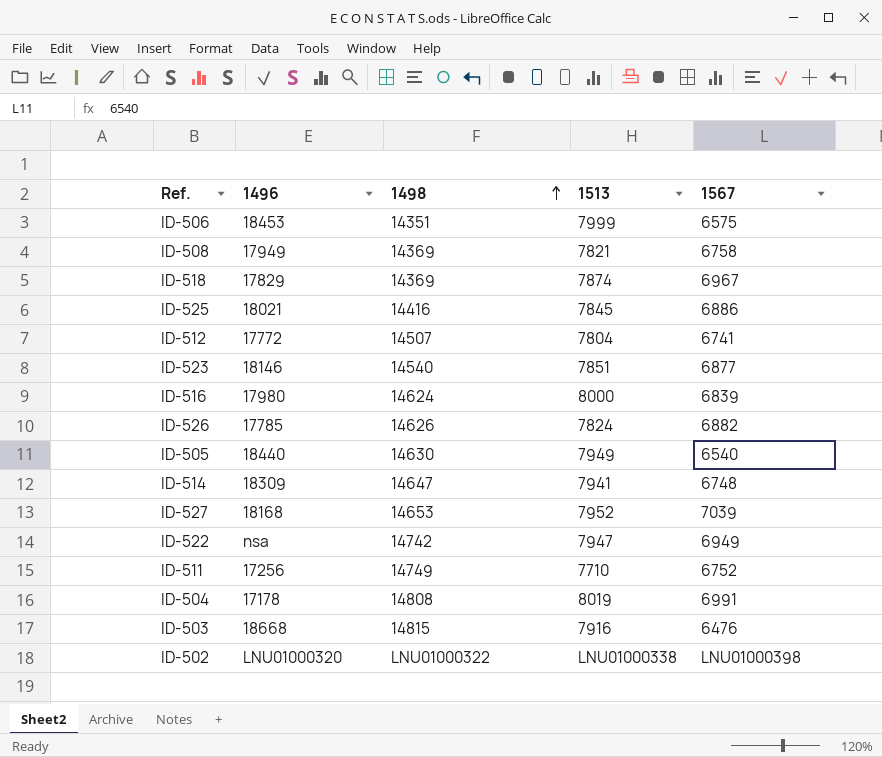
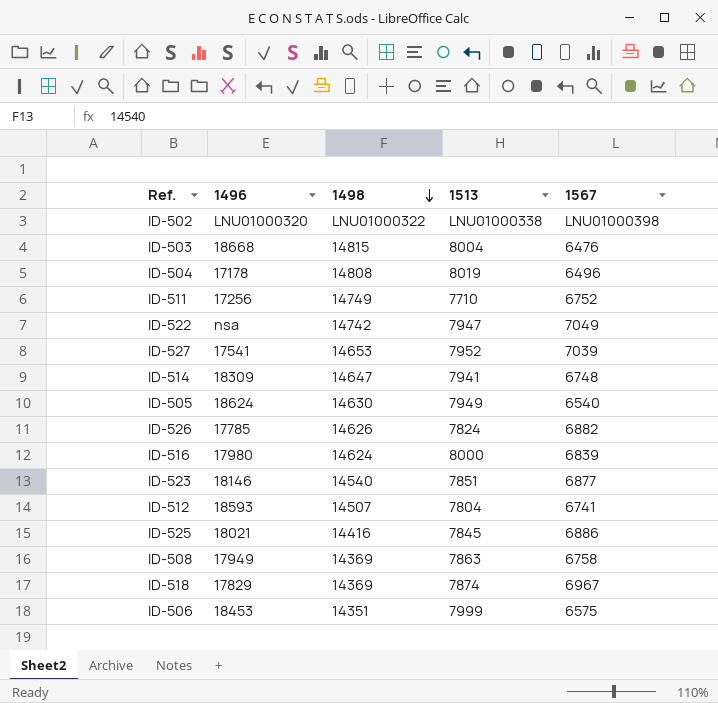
row order: 1498 ascending -> 1498 descending
ID-503 | 1513: 7916 -> 8004
ID-504 | 1567: 6991 -> 6496
ID-522 | 1567: 6949 -> 7049
ID-527 | 1496: 18168 -> 17541
ID-505 | 1496: 18440 -> 18624
ID-512 | 1496: 17772 -> 18593
ID-508 | 1513: 7821 -> 7863

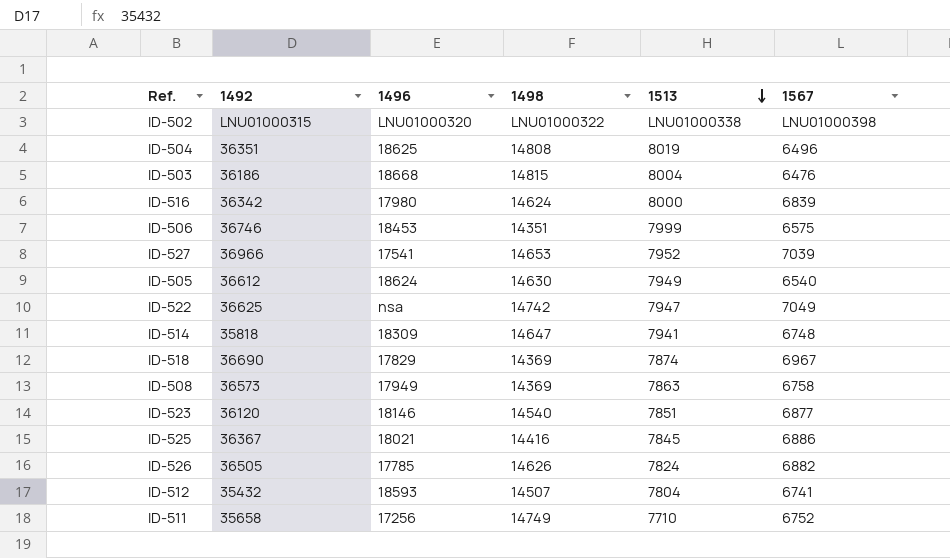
row order: 1498 descending -> 1513 descending
column 1492 | position: none -> 2
ID-504 | 1496: 17178 -> 18625

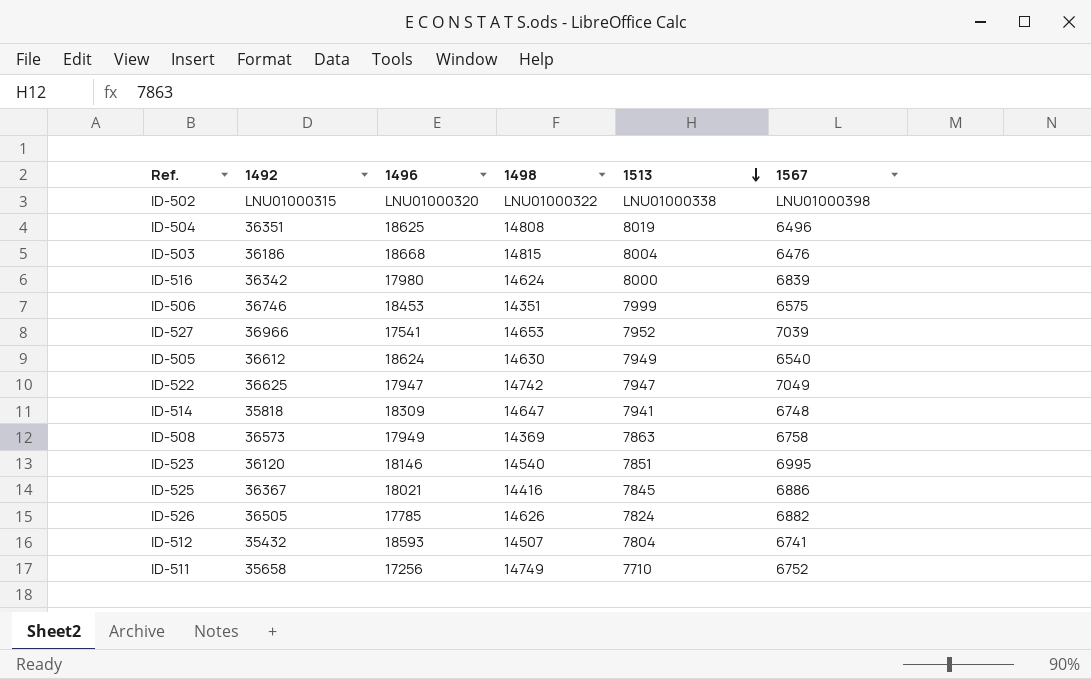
row ID-518: 36690 | 17829 | 14369 | 7874 | 6967 -> none
ID-522 | 1496: nsa -> 17947
ID-523 | 1567: 6877 -> 6995

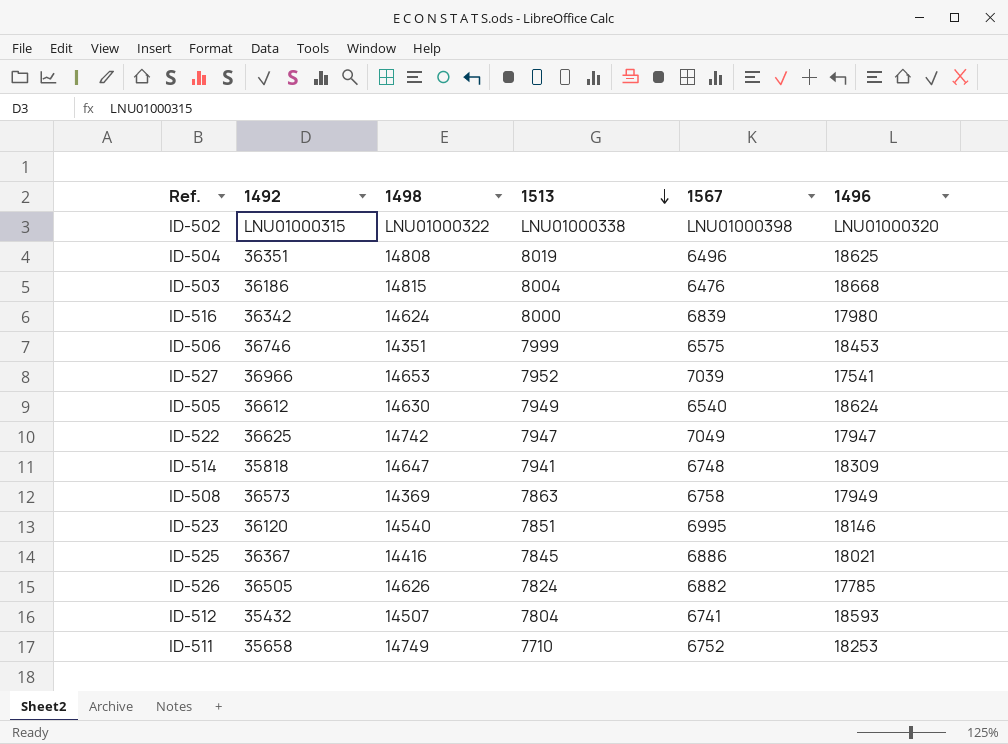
column 1496 | position: 3 -> 6
ID-511 | 1496: 17256 -> 18253

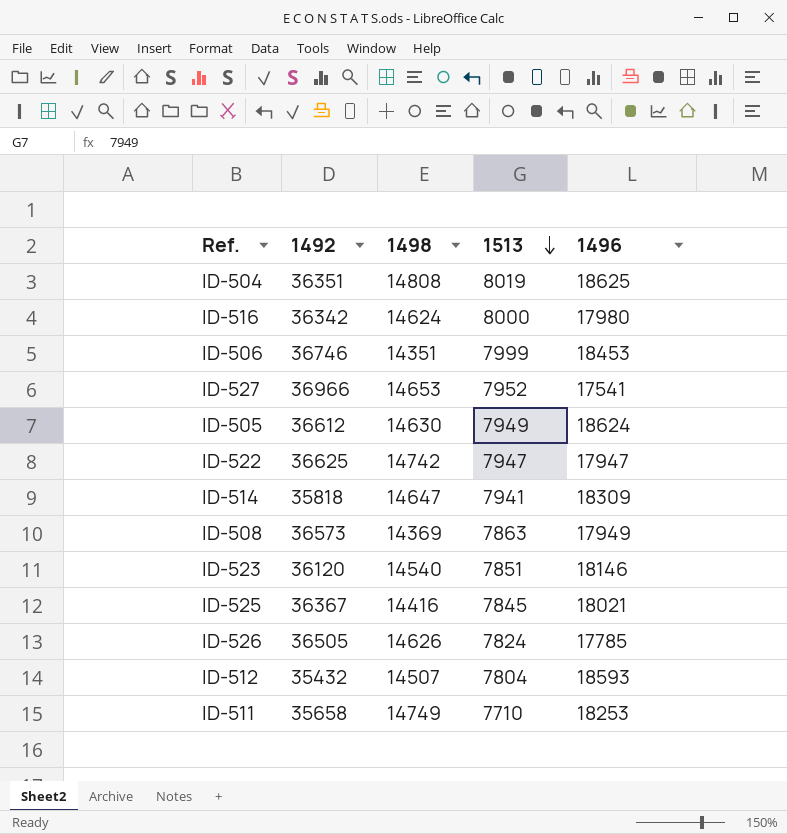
column 1567 | position: 5 -> none
row ID-502: LNU01000315 | LNU01000322 | LNU01000338 | LNU01000398 | LNU01000320 -> none
row ID-503: 36186 | 14815 | 8004 | 6476 | 18668 -> none

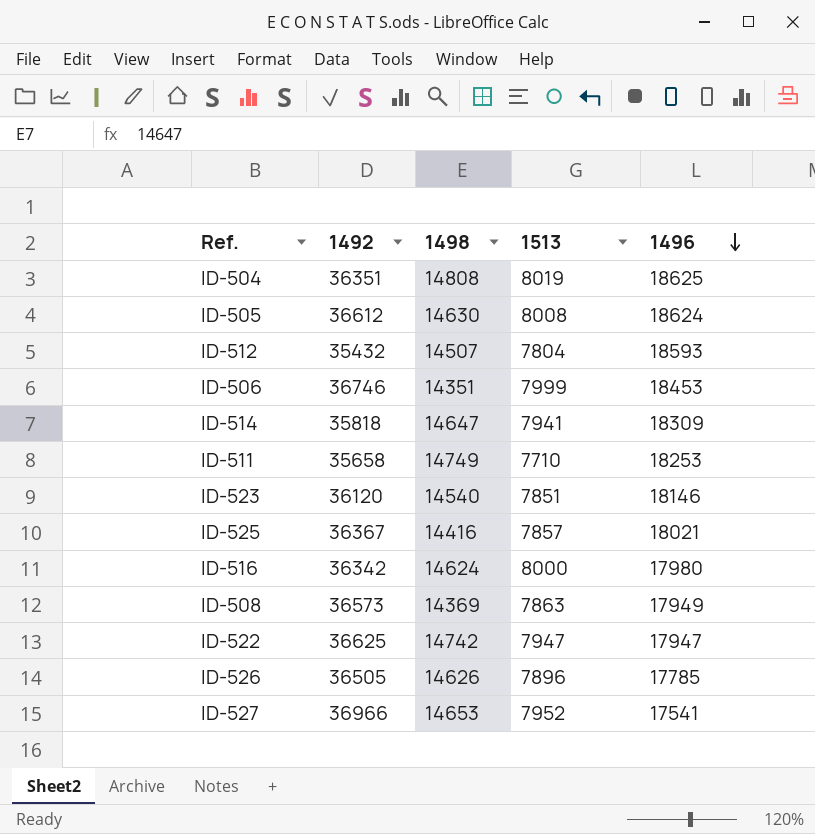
row order: 1513 descending -> 1496 descending
ID-505 | 1513: 7949 -> 8008
ID-525 | 1513: 7845 -> 7857
ID-526 | 1513: 7824 -> 7896

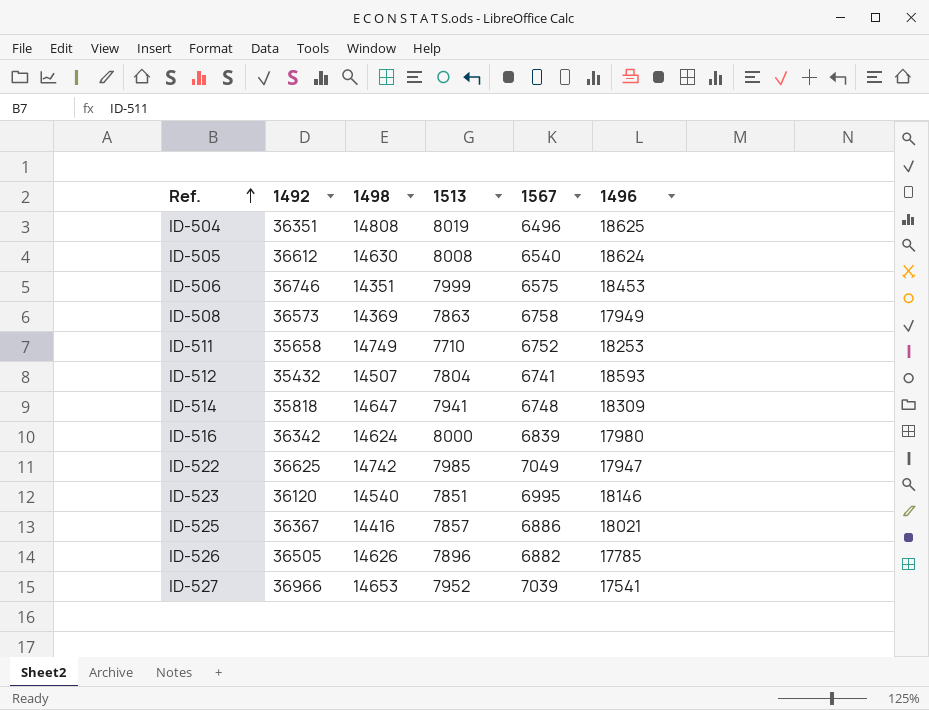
row order: 1496 descending -> Ref. ascending
column 1567 | position: none -> 5
ID-522 | 1513: 7947 -> 7985

